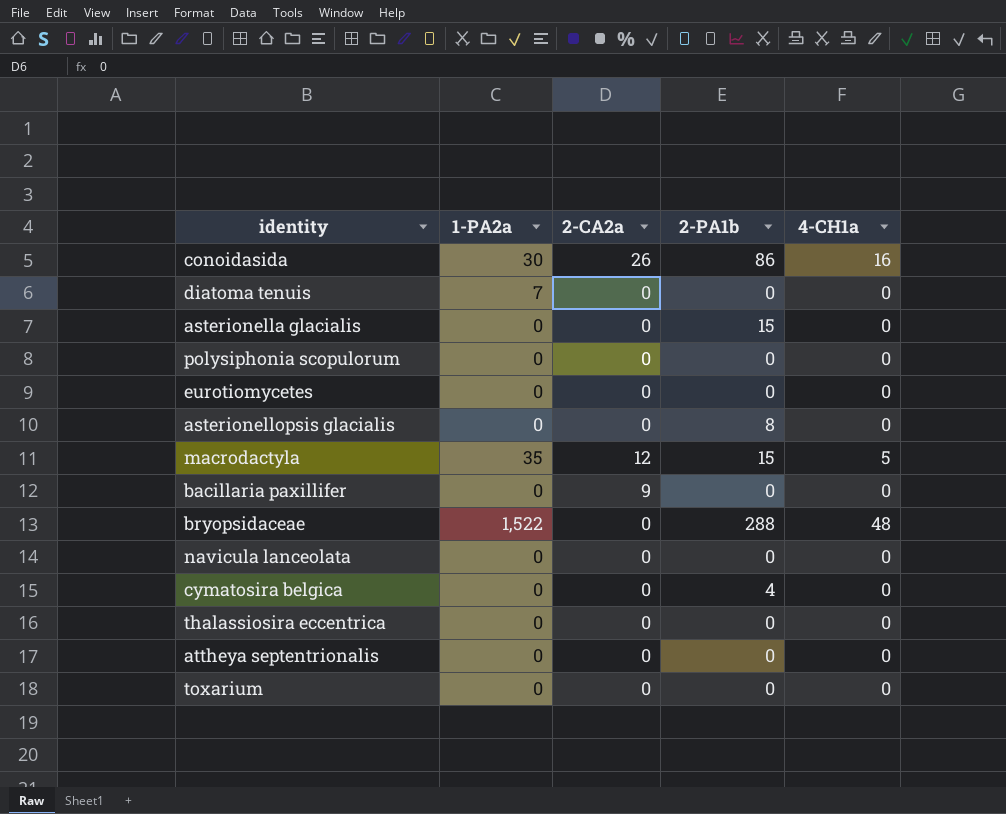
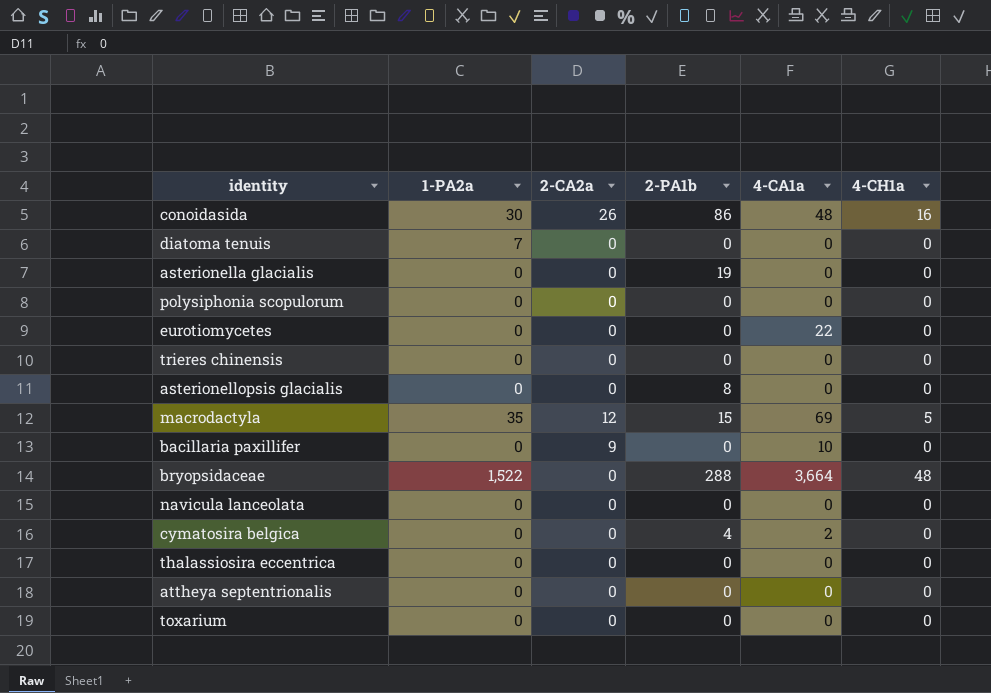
column 4-CA1a | position: none -> 5
asterionella glacialis | 2-PA1b: 15 -> 19
row trieres chinensis: none -> 0 | 0 | 0 | 0 | 0

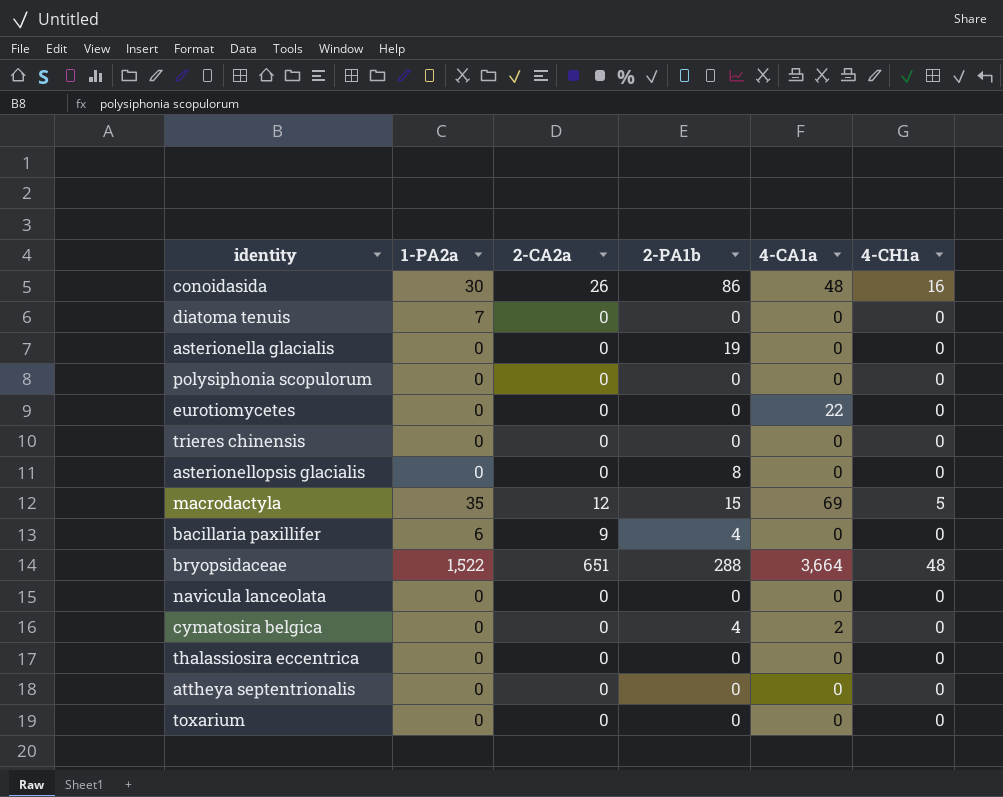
bacillaria paxillifer | 1-PA2a: 0 -> 6
bacillaria paxillifer | 2-PA1b: 0 -> 4
bacillaria paxillifer | 4-CA1a: 10 -> 0
bryopsidaceae | 2-CA2a: 0 -> 651

